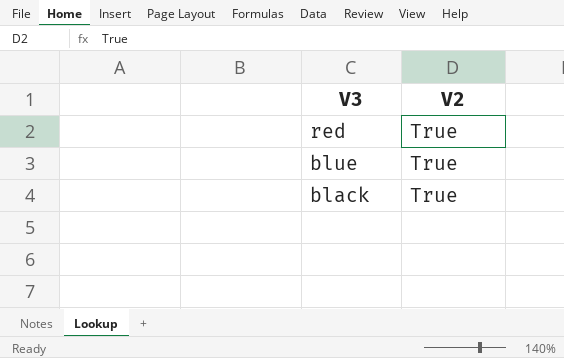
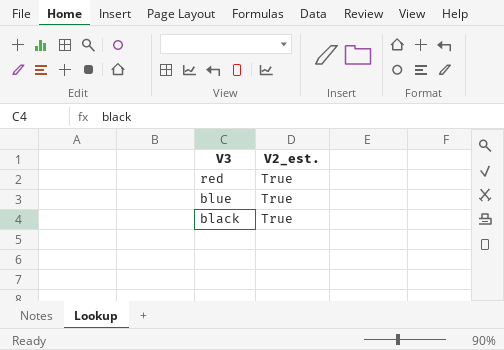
column name: V2 -> V2_est.

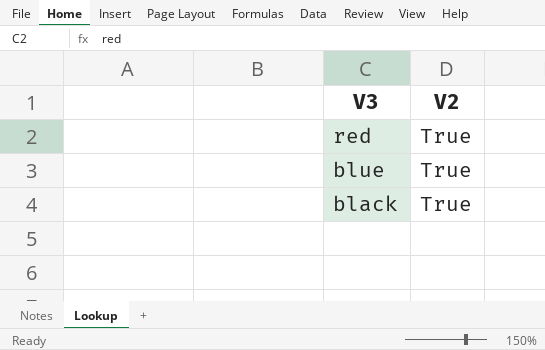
column name: V2_est. -> V2

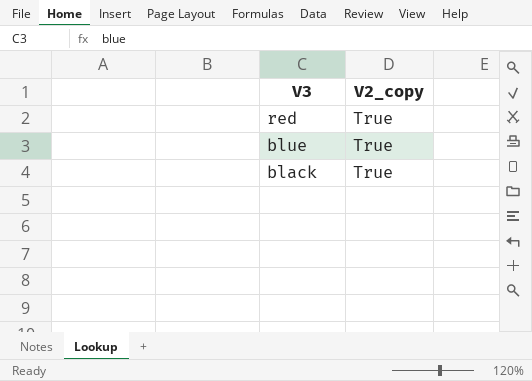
column name: V2 -> V2_copy

